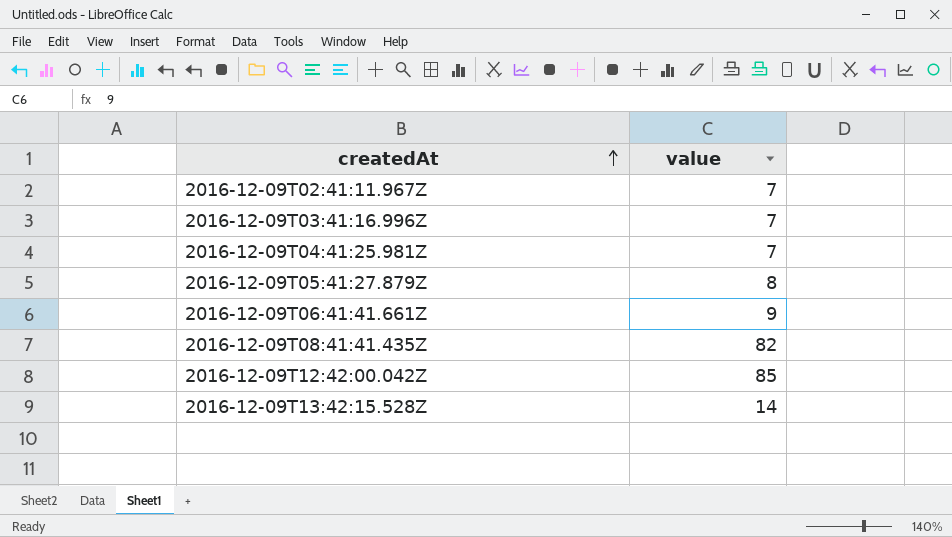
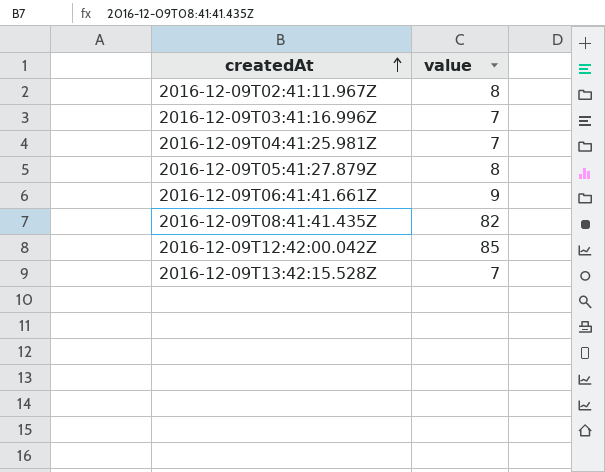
2016-12-09T02:41:11.967Z | value: 7 -> 8
2016-12-09T13:42:15.528Z | value: 14 -> 7

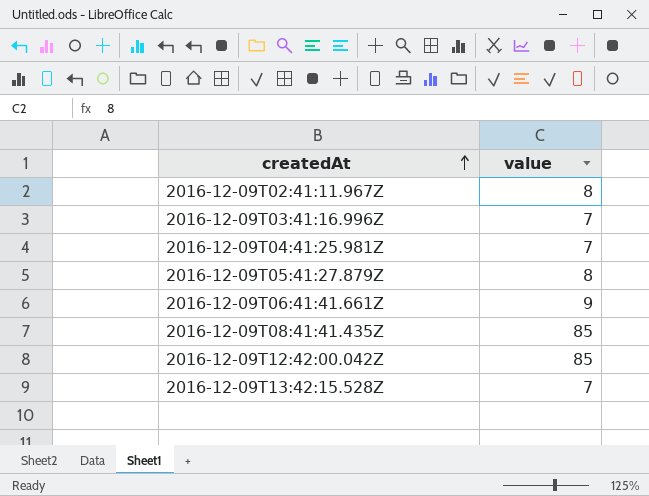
2016-12-09T08:41:41.435Z | value: 82 -> 85

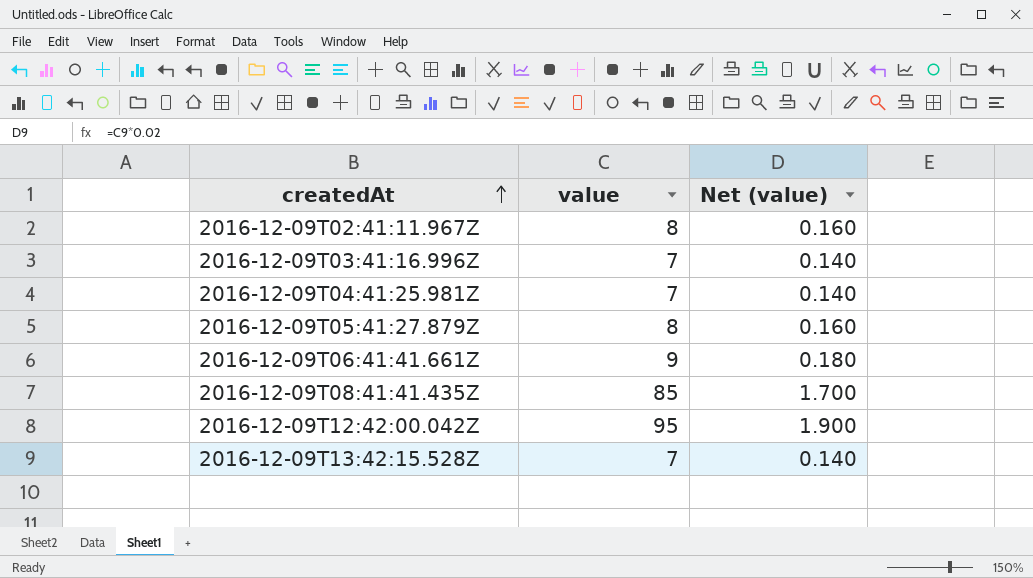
column Net (value) | formula: none -> [value] * 0.02
2016-12-09T12:42:00.042Z | value: 85 -> 95

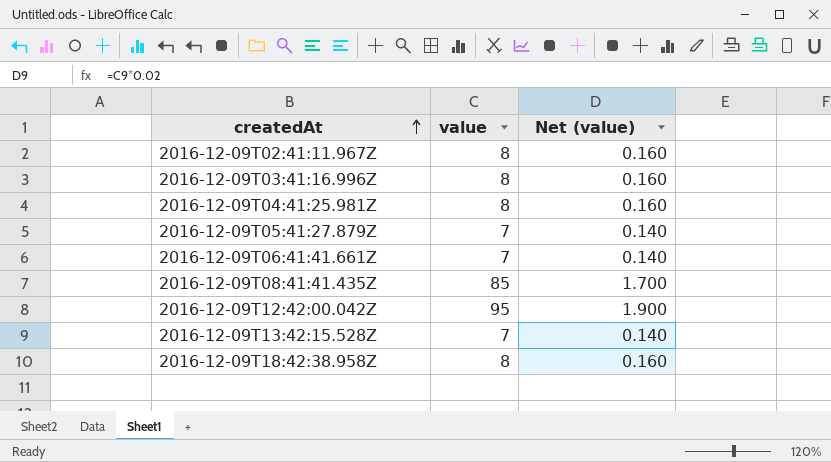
2016-12-09T03:41:16.996Z | value: 7 -> 8
2016-12-09T03:41:16.996Z | Net (value): 0.140 -> 0.160
2016-12-09T04:41:25.981Z | value: 7 -> 8
2016-12-09T04:41:25.981Z | Net (value): 0.140 -> 0.160
2016-12-09T05:41:27.879Z | value: 8 -> 7
2016-12-09T05:41:27.879Z | Net (value): 0.160 -> 0.140
2016-12-09T06:41:41.661Z | value: 9 -> 7
2016-12-09T06:41:41.661Z | Net (value): 0.180 -> 0.140
row 2016-12-09T18:42:38.958Z: none -> 8 | 0.160

